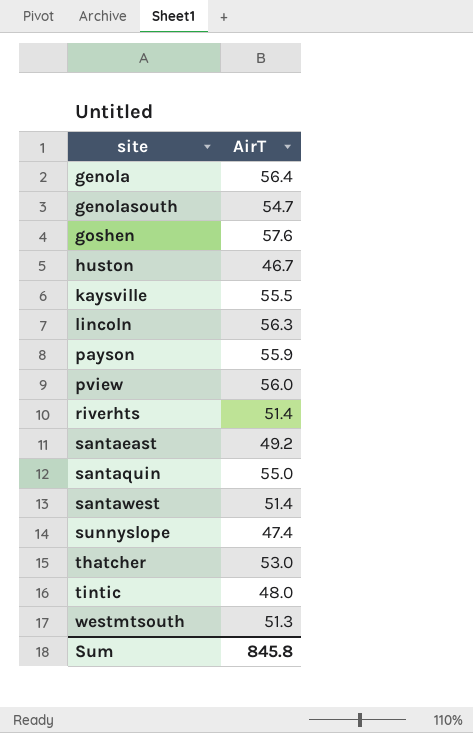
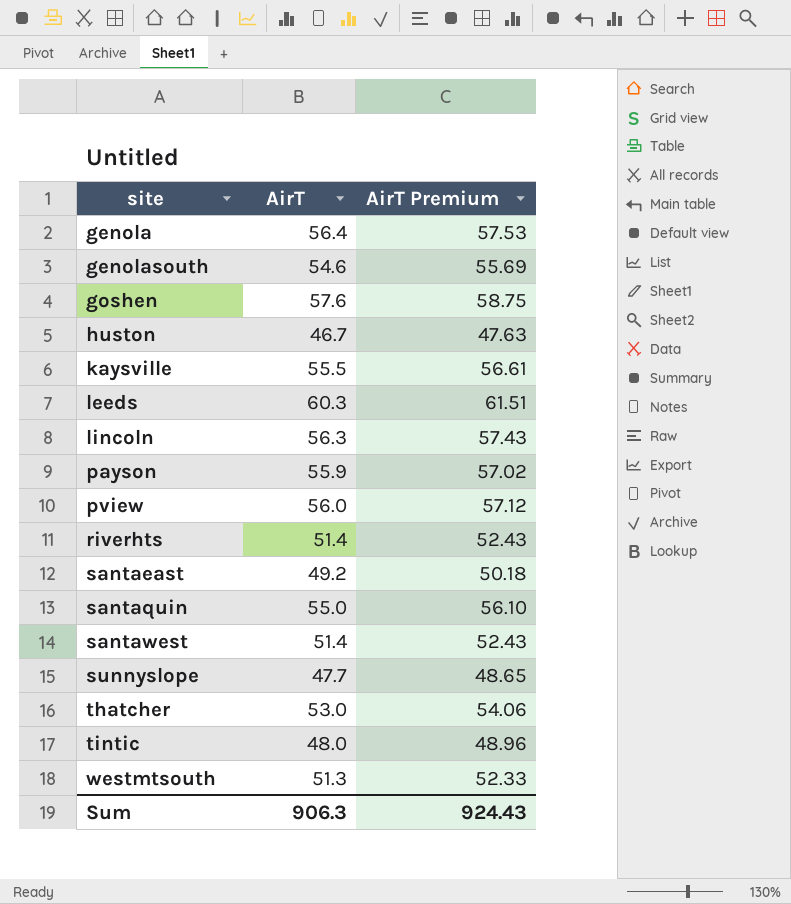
column AirT Premium | formula: none -> [AirT] * 1.02
genolasouth | AirT: 54.7 -> 54.6
row leeds: none -> 60.3 | 61.51
sunnyslope | AirT: 47.4 -> 47.7
Sum | AirT: 845.8 -> 906.3

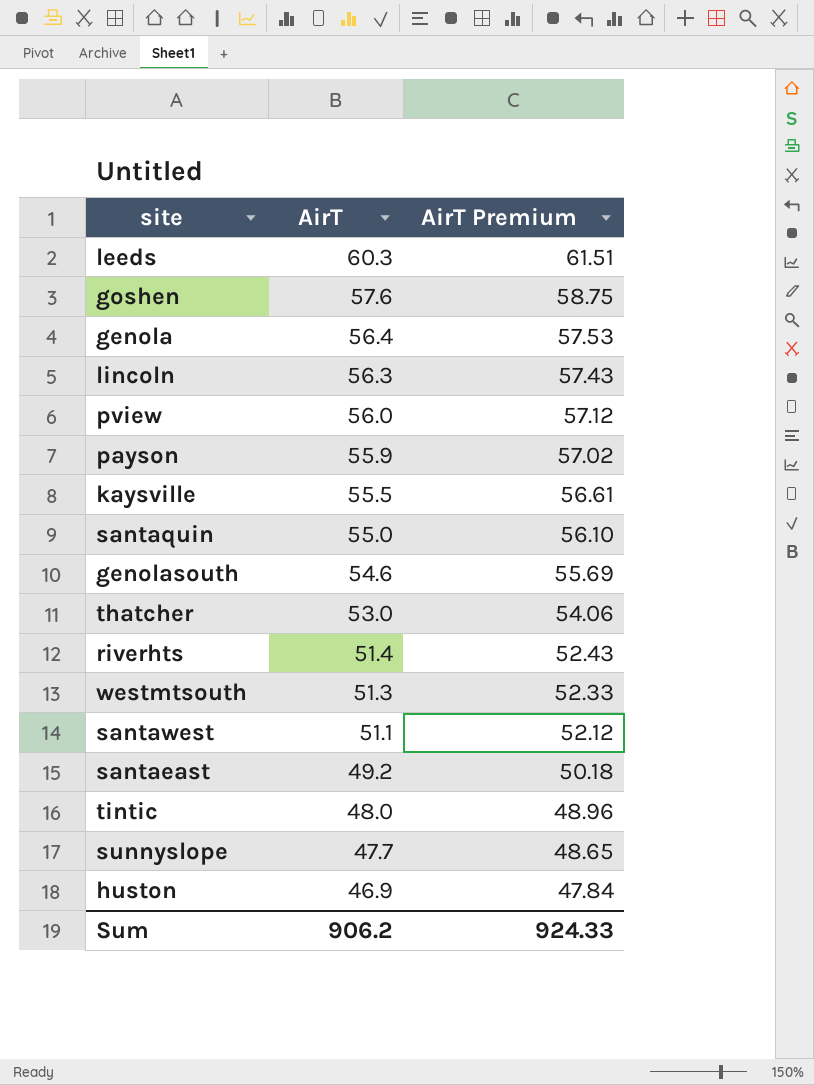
row order: site ascending -> AirT descending
santawest | AirT: 51.4 -> 51.1
santawest | AirT Premium: 52.43 -> 52.12
huston | AirT: 46.7 -> 46.9
huston | AirT Premium: 47.63 -> 47.84
Sum | AirT: 906.3 -> 906.2
Sum | AirT Premium: 924.43 -> 924.33

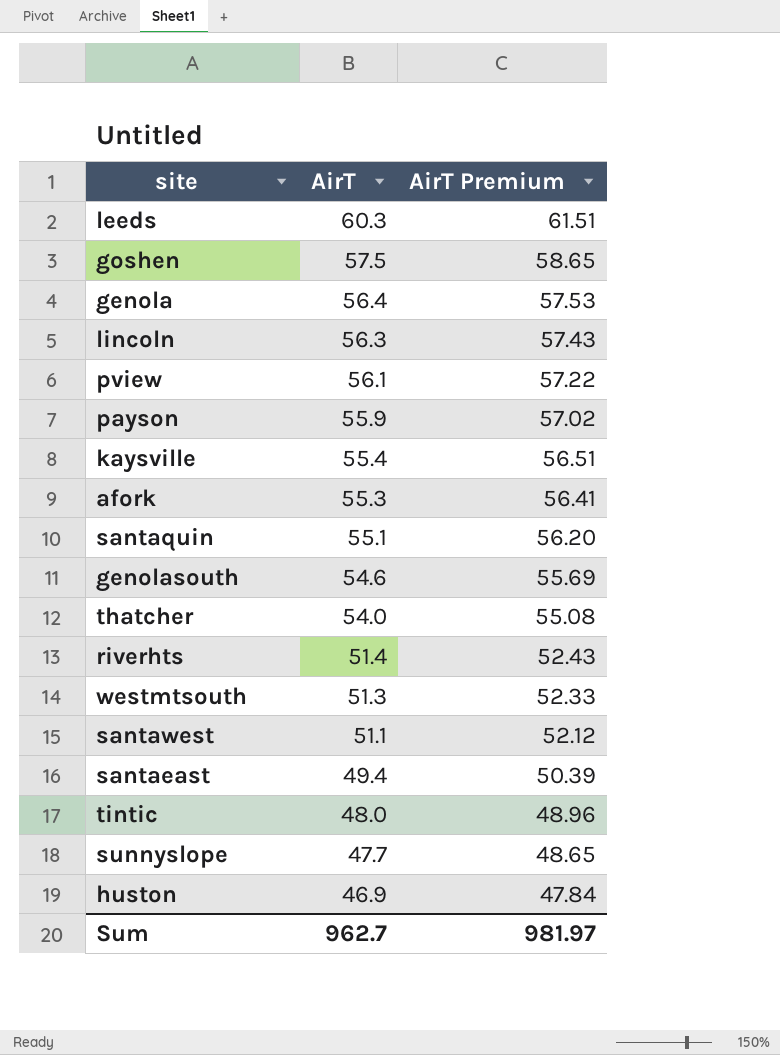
goshen | AirT: 57.6 -> 57.5
goshen | AirT Premium: 58.75 -> 58.65
pview | AirT: 56.0 -> 56.1
pview | AirT Premium: 57.12 -> 57.22
kaysville | AirT: 55.5 -> 55.4
kaysville | AirT Premium: 56.61 -> 56.51
row afork: none -> 55.3 | 56.41
santaquin | AirT: 55.0 -> 55.1
santaquin | AirT Premium: 56.10 -> 56.20
thatcher | AirT: 53.0 -> 54.0
thatcher | AirT Premium: 54.06 -> 55.08
santaeast | AirT: 49.2 -> 49.4
santaeast | AirT Premium: 50.18 -> 50.39
Sum | AirT: 906.2 -> 962.7
Sum | AirT Premium: 924.33 -> 981.97

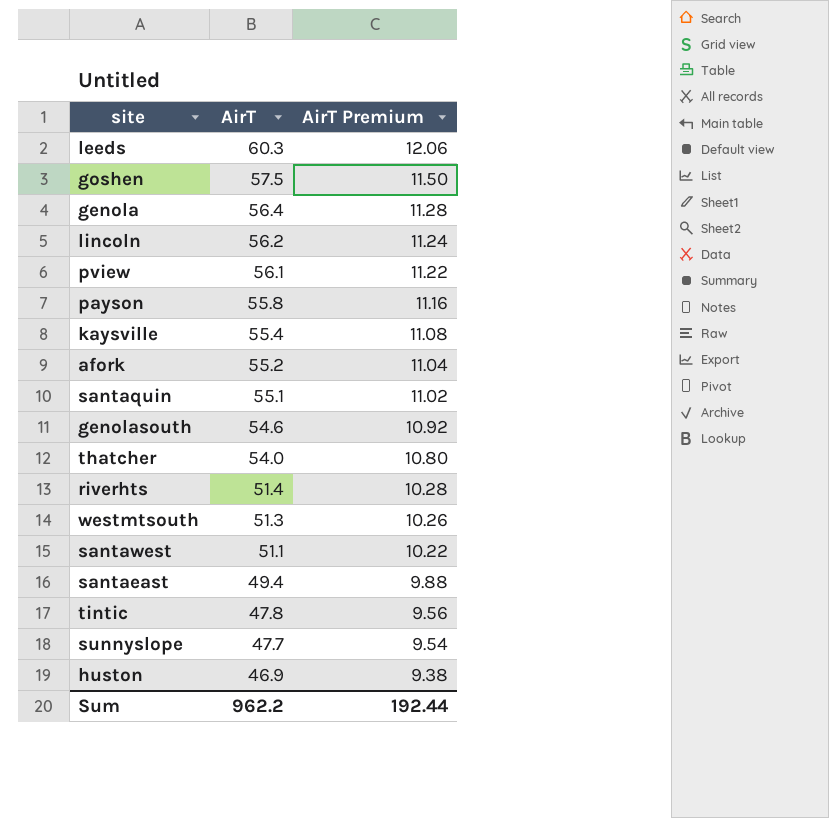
column AirT Premium | formula: [AirT] * 1.02 -> [AirT] * 0.2
lincoln | AirT: 56.3 -> 56.2
payson | AirT: 55.9 -> 55.8
afork | AirT: 55.3 -> 55.2
tintic | AirT: 48.0 -> 47.8
Sum | AirT: 962.7 -> 962.2
Sum | AirT Premium: 981.97 -> 192.44

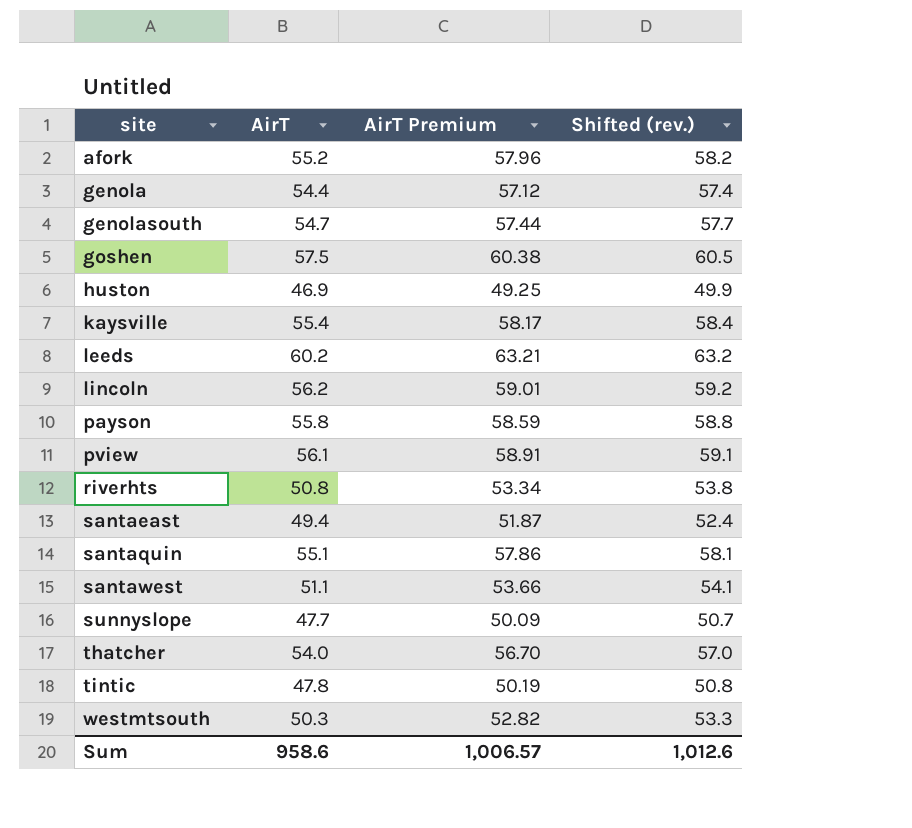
row order: AirT descending -> site ascending
column AirT Premium | formula: [AirT] * 0.2 -> [AirT] * 1.05
column Shifted (rev.) | formula: none -> [AirT] + 3
genola | AirT: 56.4 -> 54.4
genolasouth | AirT: 54.6 -> 54.7
leeds | AirT: 60.3 -> 60.2
riverhts | AirT: 51.4 -> 50.8
westmtsouth | AirT: 51.3 -> 50.3
Sum | AirT: 962.2 -> 958.6
Sum | AirT Premium: 192.44 -> 1,006.57

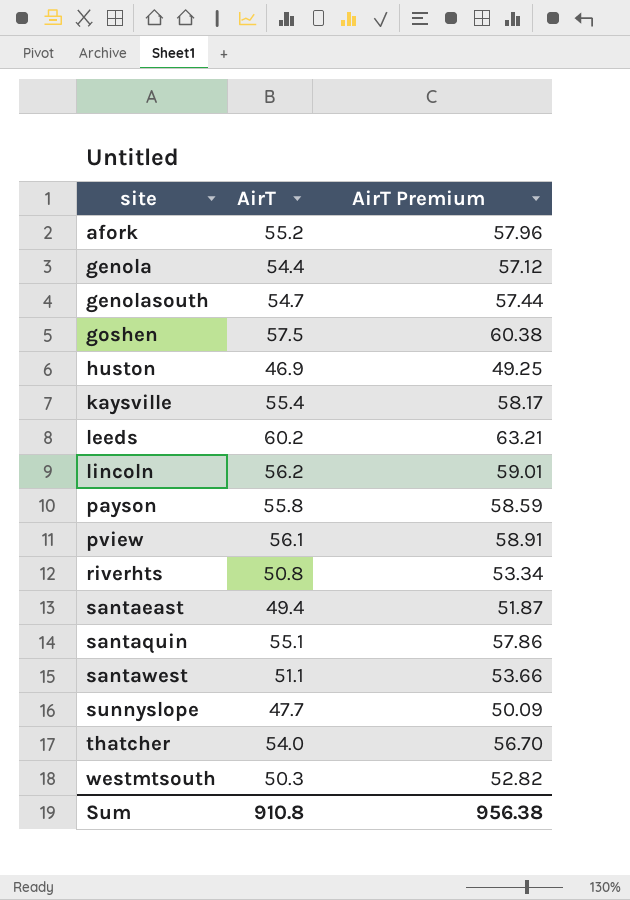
column Shifted (rev.) | formula: [AirT] + 3 -> none
row tintic: 47.8 | 50.19 | 50.8 -> none
Sum | AirT: 958.6 -> 910.8
Sum | AirT Premium: 1,006.57 -> 956.38

